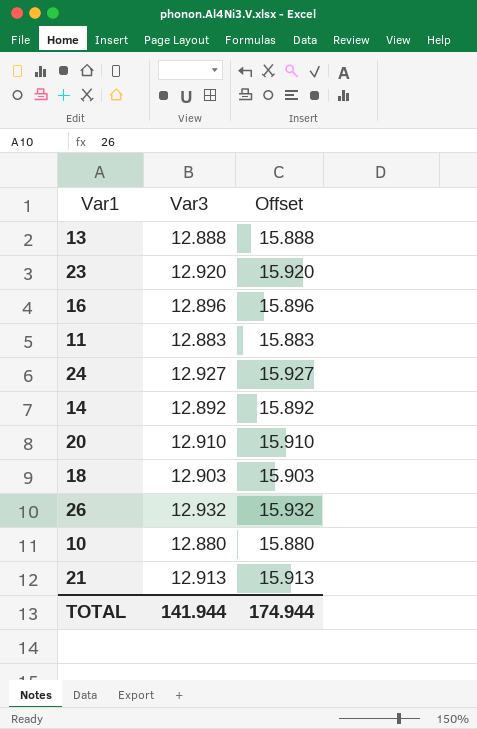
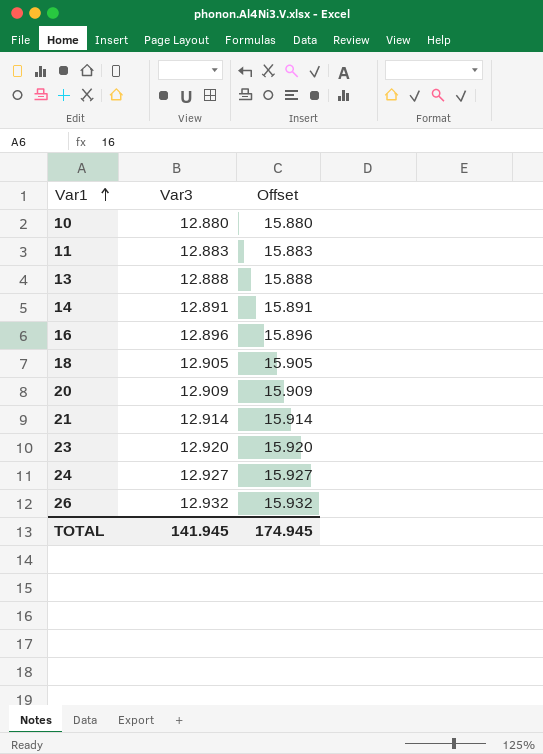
row order: none -> Var1 ascending
14 | Var3: 12.892 -> 12.891
14 | Offset: 15.892 -> 15.891
18 | Var3: 12.903 -> 12.905
18 | Offset: 15.903 -> 15.905
20 | Var3: 12.910 -> 12.909
20 | Offset: 15.910 -> 15.909
21 | Var3: 12.913 -> 12.914
21 | Offset: 15.913 -> 15.914
TOTAL | Var3: 141.944 -> 141.945
TOTAL | Offset: 174.944 -> 174.945

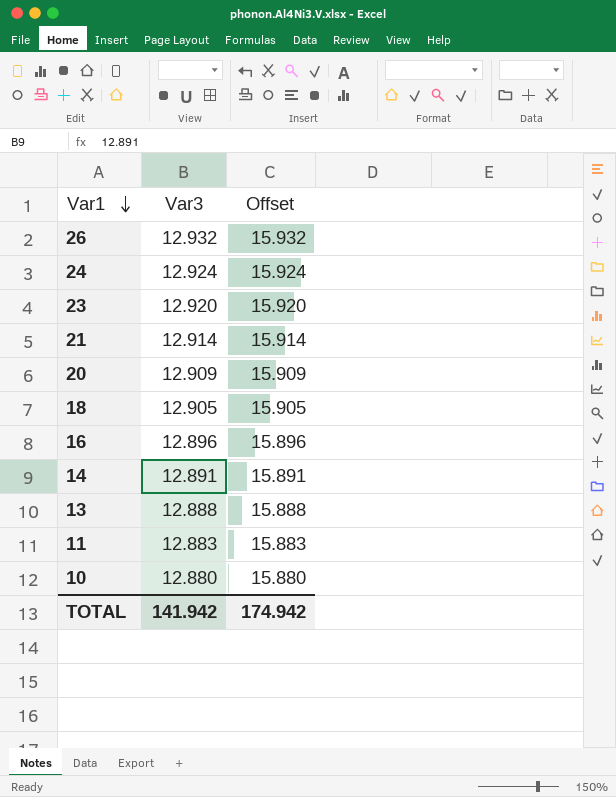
row order: Var1 ascending -> Var1 descending
24 | Var3: 12.927 -> 12.924
24 | Offset: 15.927 -> 15.924
TOTAL | Var3: 141.945 -> 141.942
TOTAL | Offset: 174.945 -> 174.942

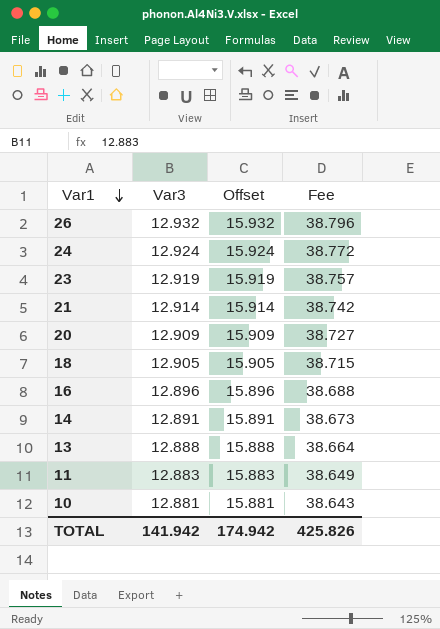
column Fee | formula: none -> [Var3] * 3
23 | Var3: 12.920 -> 12.919
23 | Offset: 15.920 -> 15.919
10 | Var3: 12.880 -> 12.881
10 | Offset: 15.880 -> 15.881

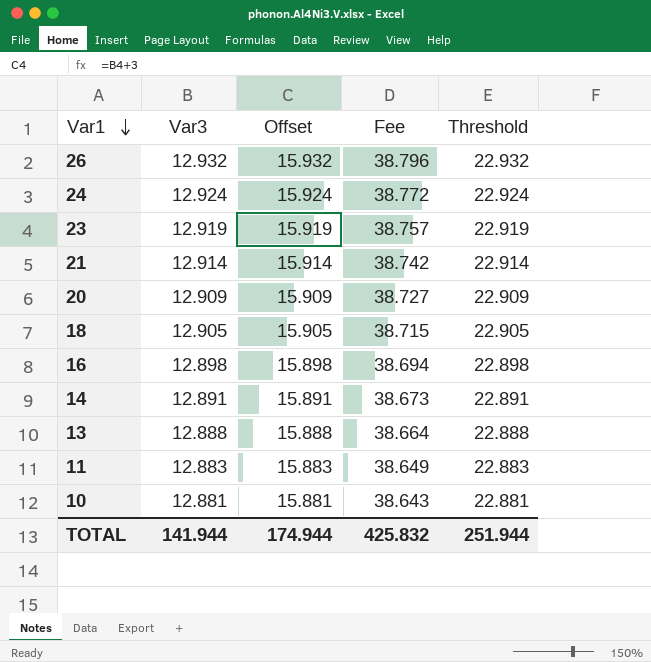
column Threshold | formula: none -> [Var3] + 10
16 | Var3: 12.896 -> 12.898
16 | Offset: 15.896 -> 15.898
16 | Fee: 38.688 -> 38.694
TOTAL | Var3: 141.942 -> 141.944
TOTAL | Offset: 174.942 -> 174.944
TOTAL | Fee: 425.826 -> 425.832

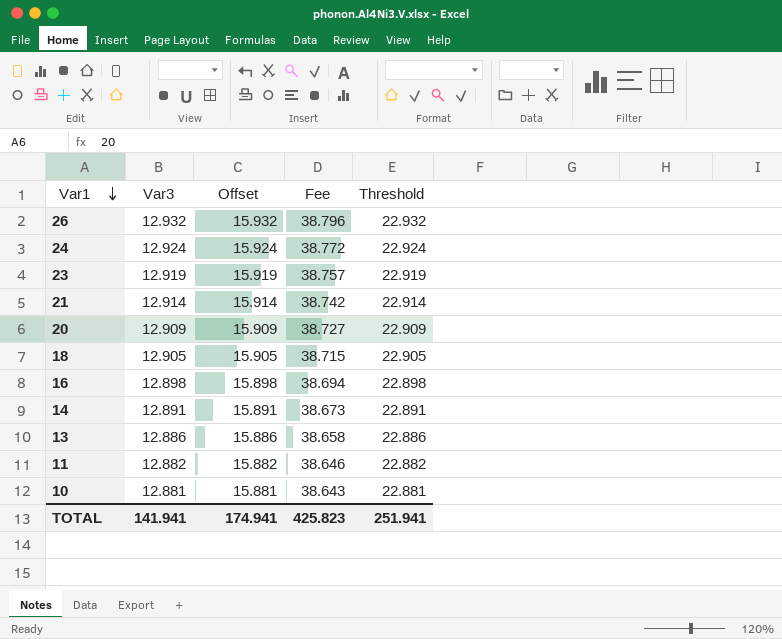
13 | Var3: 12.888 -> 12.886
13 | Offset: 15.888 -> 15.886
13 | Fee: 38.664 -> 38.658
13 | Threshold: 22.888 -> 22.886
11 | Var3: 12.883 -> 12.882
11 | Offset: 15.883 -> 15.882
11 | Fee: 38.649 -> 38.646
11 | Threshold: 22.883 -> 22.882
TOTAL | Var3: 141.944 -> 141.941
TOTAL | Offset: 174.944 -> 174.941
TOTAL | Fee: 425.832 -> 425.823
TOTAL | Threshold: 251.944 -> 251.941

